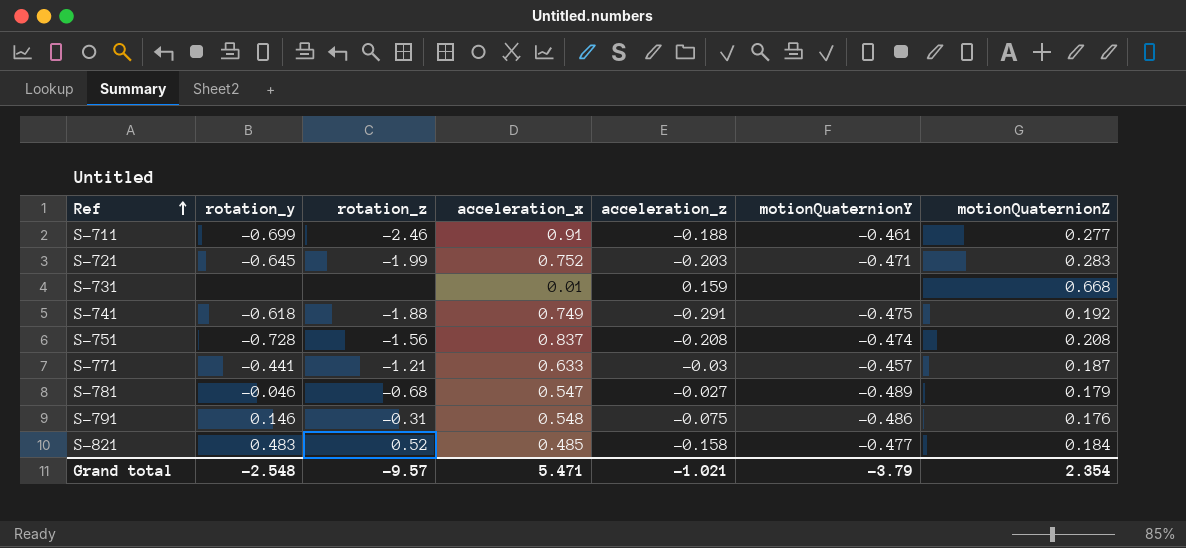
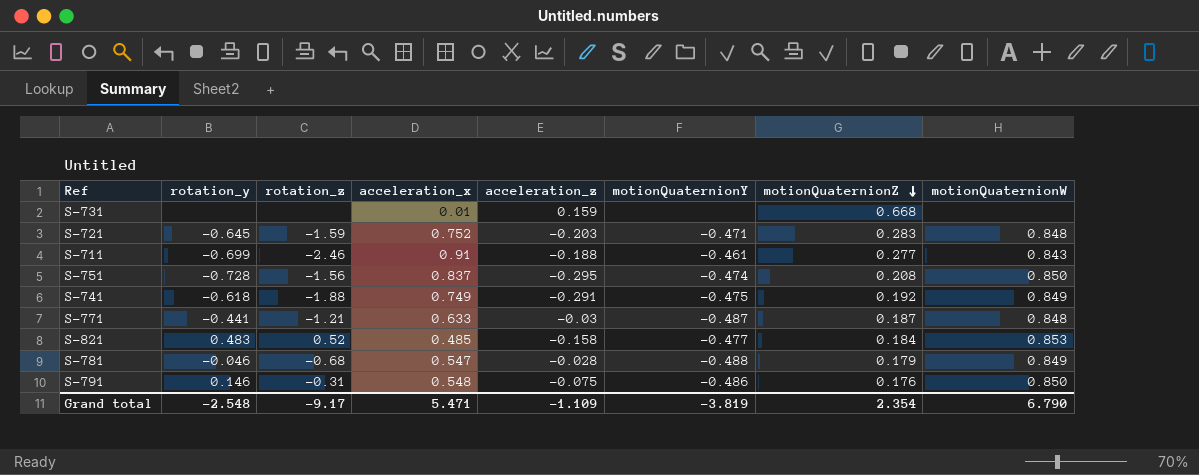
row order: Ref ascending -> motionQuaternionZ descending
column motionQuaternionW | position: none -> 8
S-721 | rotation_z: -1.99 -> -1.59
S-751 | acceleration_z: -0.208 -> -0.295
S-771 | motionQuaternionY: -0.457 -> -0.487
S-781 | acceleration_z: -0.027 -> -0.028
S-781 | motionQuaternionY: -0.489 -> -0.488
Grand total | rotation_z: -9.57 -> -9.17
Grand total | acceleration_z: -1.021 -> -1.109
Grand total | motionQuaternionY: -3.79 -> -3.819

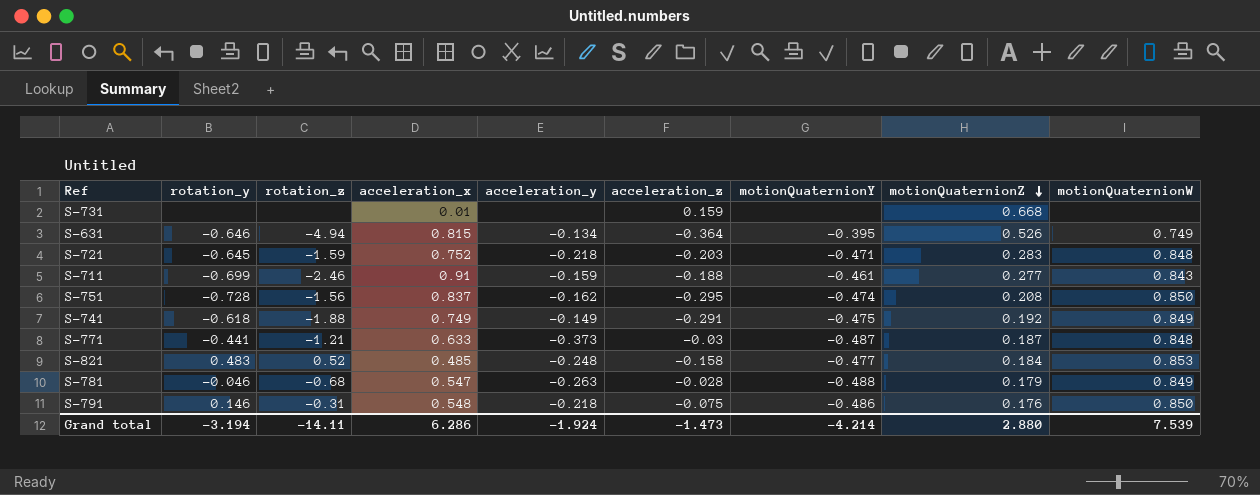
column acceleration_y | position: none -> 5
row S-631: none -> -0.646 | -4.94 | 0.815 | -0.134 | -0.364 | -0.395 | 0.526 | 0.749
Grand total | rotation_y: -2.548 -> -3.194
Grand total | rotation_z: -9.17 -> -14.11
Grand total | acceleration_x: 5.471 -> 6.286
Grand total | acceleration_z: -1.109 -> -1.473
Grand total | motionQuaternionY: -3.819 -> -4.214
Grand total | motionQuaternionZ: 2.354 -> 2.880
Grand total | motionQuaternionW: 6.790 -> 7.539

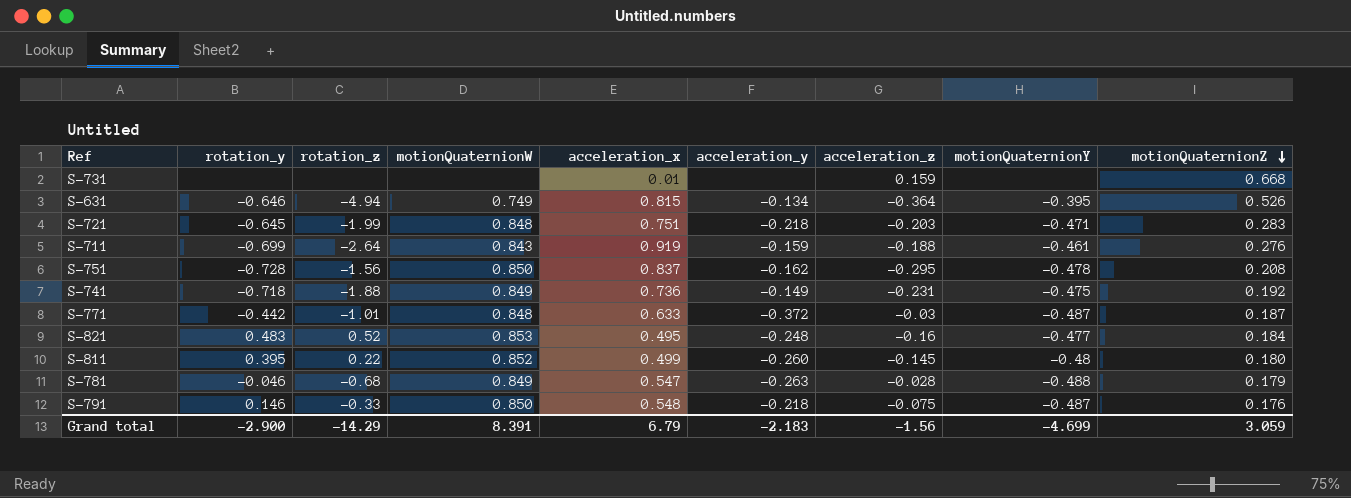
column motionQuaternionW | position: 9 -> 4
S-721 | rotation_z: -1.59 -> -1.99
S-721 | acceleration_x: 0.752 -> 0.751
S-711 | rotation_z: -2.46 -> -2.64
S-711 | acceleration_x: 0.91 -> 0.919
S-711 | motionQuaternionZ: 0.277 -> 0.276
S-751 | motionQuaternionY: -0.474 -> -0.478
S-741 | rotation_y: -0.618 -> -0.718
S-741 | acceleration_x: 0.749 -> 0.736
S-741 | acceleration_z: -0.291 -> -0.231
S-771 | rotation_y: -0.441 -> -0.442
S-771 | rotation_z: -1.21 -> -1.01
S-771 | acceleration_y: -0.373 -> -0.372
S-821 | acceleration_x: 0.485 -> 0.495
S-821 | acceleration_z: -0.158 -> -0.16
row S-811: none -> 0.395 | 0.22 | 0.852 | 0.499 | -0.260 | -0.145 | -0.48 | 0.180
S-791 | rotation_z: -0.31 -> -0.33
S-791 | motionQuaternionY: -0.486 -> -0.487
Grand total | rotation_y: -3.194 -> -2.900
Grand total | rotation_z: -14.11 -> -14.29
Grand total | motionQuaternionW: 7.539 -> 8.391
Grand total | acceleration_x: 6.286 -> 6.79
Grand total | acceleration_y: -1.924 -> -2.183
Grand total | acceleration_z: -1.473 -> -1.56
Grand total | motionQuaternionY: -4.214 -> -4.699
Grand total | motionQuaternionZ: 2.880 -> 3.059

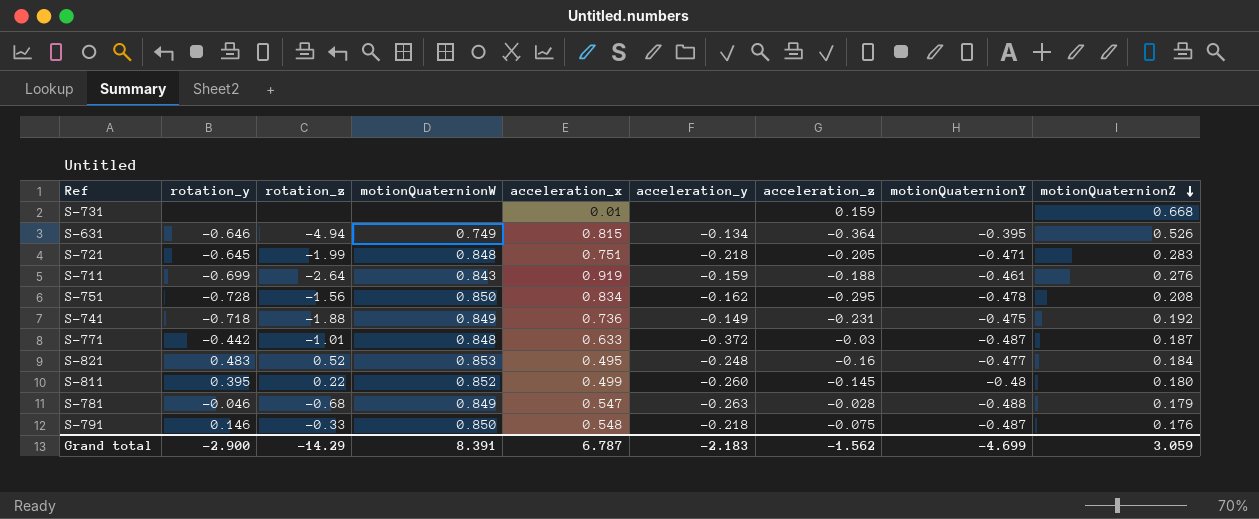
S-721 | acceleration_z: -0.203 -> -0.205
S-751 | acceleration_x: 0.837 -> 0.834
Grand total | acceleration_x: 6.79 -> 6.787
Grand total | acceleration_z: -1.56 -> -1.562

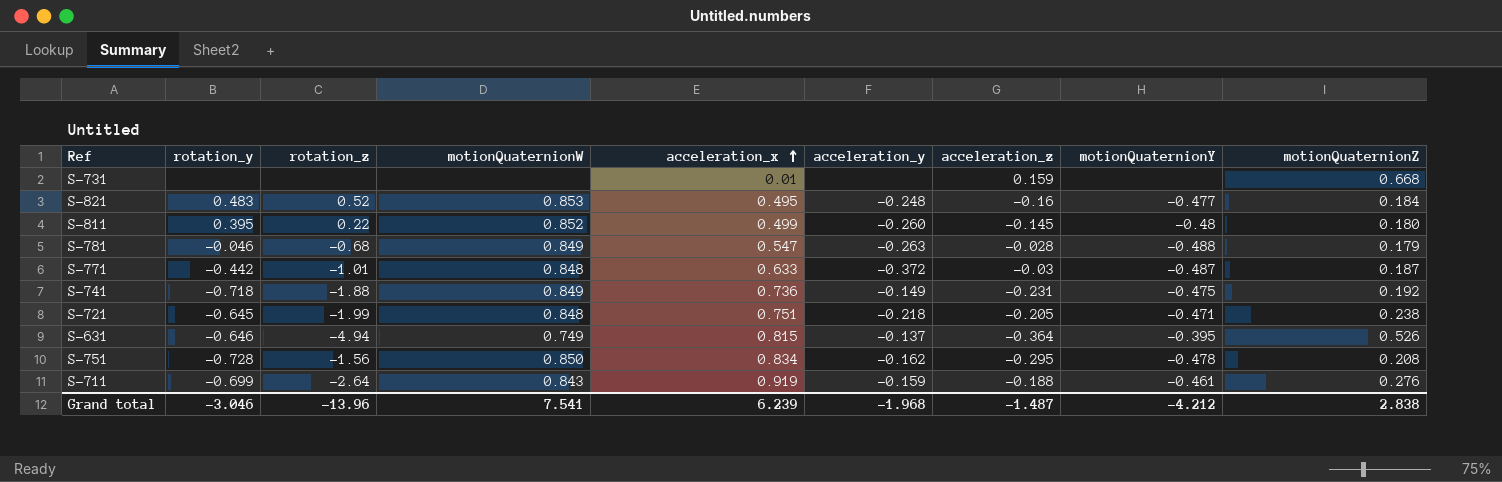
row order: motionQuaternionZ descending -> acceleration_x ascending
row S-791: 0.146 | -0.33 | 0.850 | 0.548 | -0.218 | -0.075 | -0.487 | 0.176 -> none
S-721 | motionQuaternionZ: 0.283 -> 0.238
S-631 | acceleration_y: -0.134 -> -0.137
Grand total | rotation_y: -2.900 -> -3.046
Grand total | rotation_z: -14.29 -> -13.96
Grand total | motionQuaternionW: 8.391 -> 7.541
Grand total | acceleration_x: 6.787 -> 6.239
Grand total | acceleration_y: -2.183 -> -1.968
Grand total | acceleration_z: -1.562 -> -1.487
Grand total | motionQuaternionY: -4.699 -> -4.212
Grand total | motionQuaternionZ: 3.059 -> 2.838

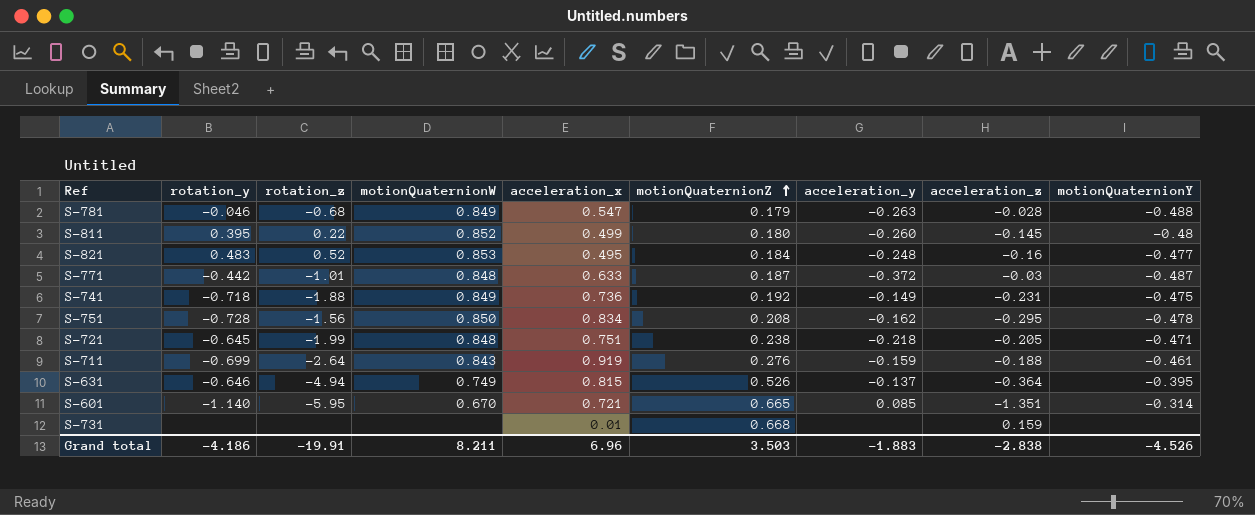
row order: acceleration_x ascending -> motionQuaternionZ ascending
column motionQuaternionZ | position: 9 -> 6
row S-601: none -> -1.140 | -5.95 | 0.670 | 0.721 | 0.665 | 0.085 | -1.351 | -0.314
Grand total | rotation_y: -3.046 -> -4.186
Grand total | rotation_z: -13.96 -> -19.91
Grand total | motionQuaternionW: 7.541 -> 8.211
Grand total | acceleration_x: 6.239 -> 6.96
Grand total | motionQuaternionZ: 2.838 -> 3.503
Grand total | acceleration_y: -1.968 -> -1.883
Grand total | acceleration_z: -1.487 -> -2.838
Grand total | motionQuaternionY: -4.212 -> -4.526

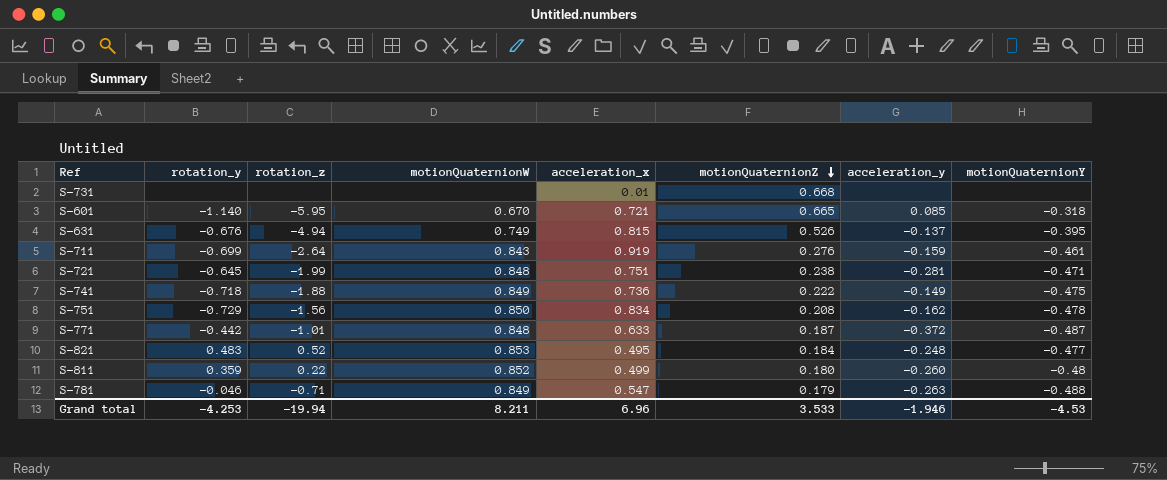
row order: motionQuaternionZ ascending -> motionQuaternionZ descending
column acceleration_z | position: 8 -> none
S-601 | motionQuaternionY: -0.314 -> -0.318
S-631 | rotation_y: -0.646 -> -0.676
S-721 | acceleration_y: -0.218 -> -0.281
S-741 | motionQuaternionZ: 0.192 -> 0.222
S-751 | rotation_y: -0.728 -> -0.729
S-811 | rotation_y: 0.395 -> 0.359
S-781 | rotation_z: -0.68 -> -0.71
Grand total | rotation_y: -4.186 -> -4.253
Grand total | rotation_z: -19.91 -> -19.94
Grand total | motionQuaternionZ: 3.503 -> 3.533
Grand total | acceleration_y: -1.883 -> -1.946
Grand total | motionQuaternionY: -4.526 -> -4.53

